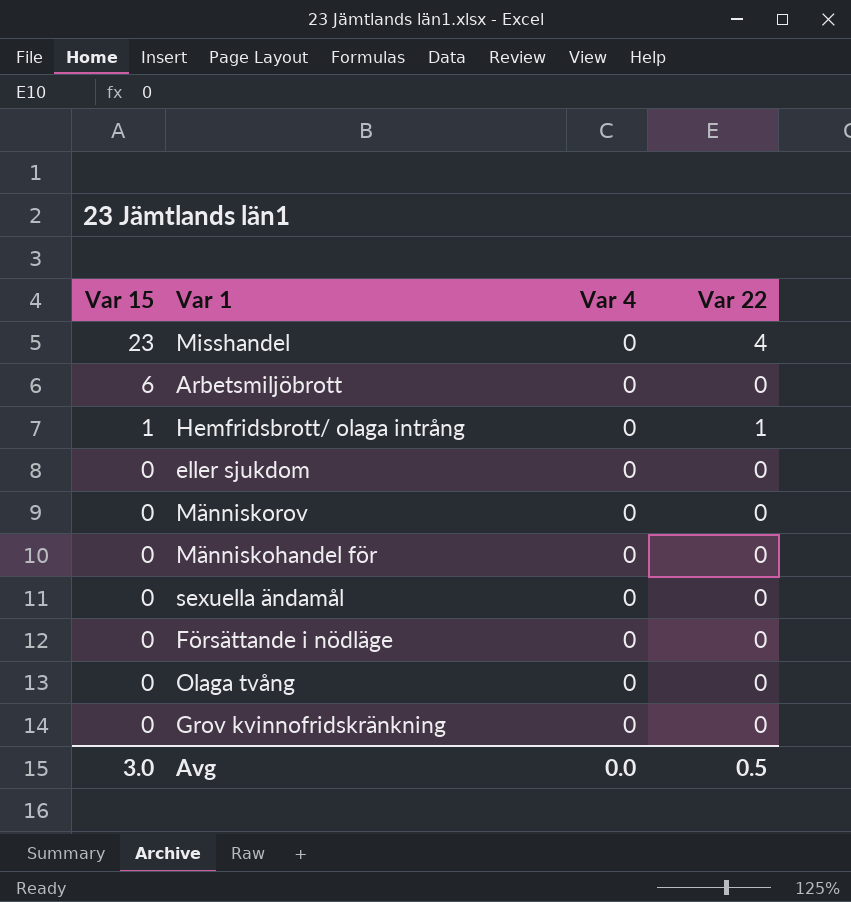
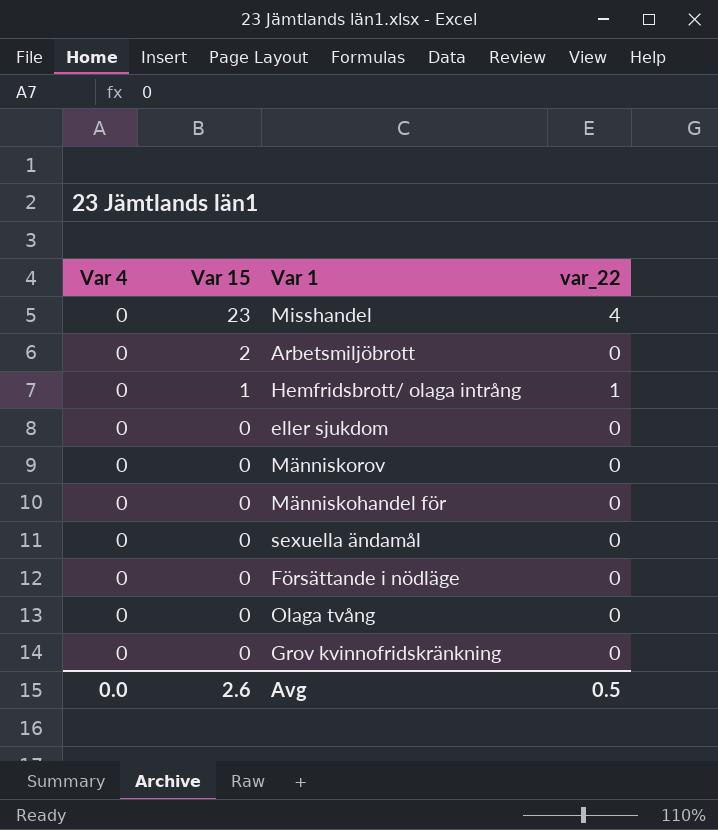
column Var 4 | position: 3 -> 1
column name: Var 22 -> var_22
Arbetsmiljöbrott | Var 15: 6 -> 2
Avg | Var 15: 3.0 -> 2.6

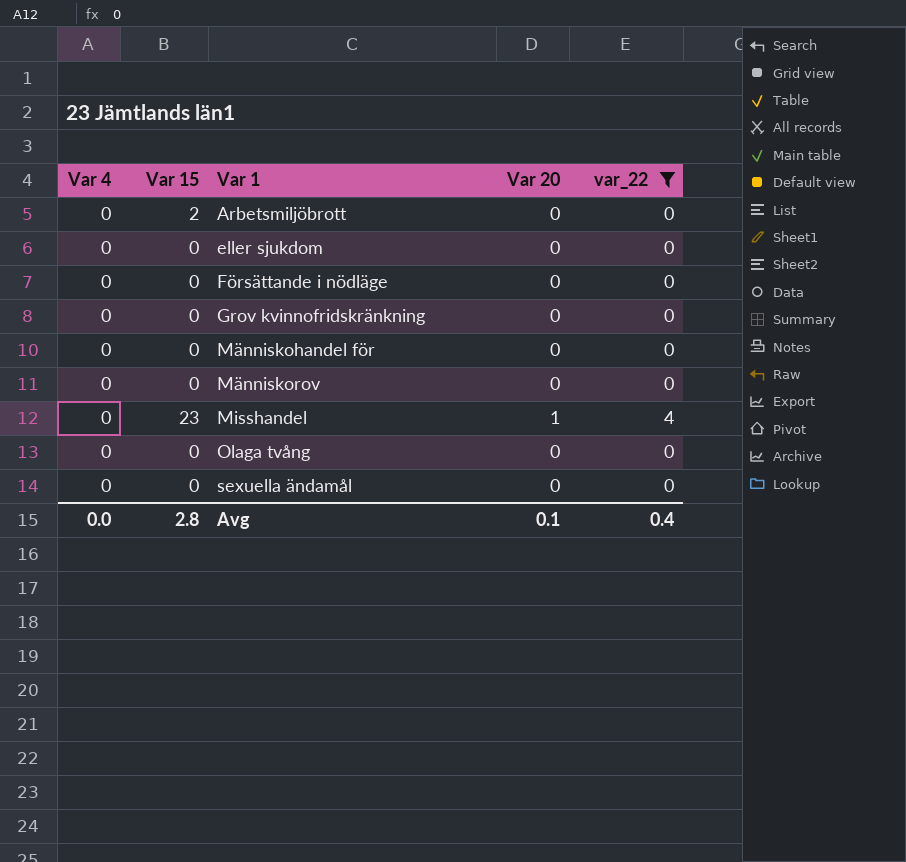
filter: none -> var_22 != 1
row order: Var 15 descending -> Var 1 ascending
column Var 20 | position: none -> 4
Avg | Var 15: 2.6 -> 2.8
Avg | var_22: 0.5 -> 0.4

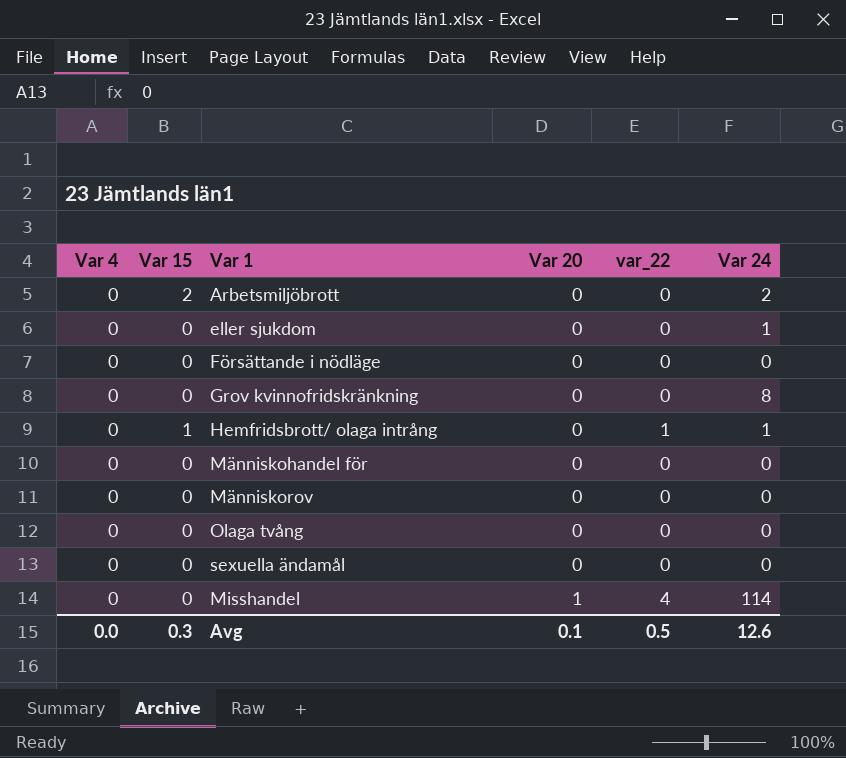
filter: var_22 != 1 -> none
row order: Var 1 ascending -> Var 20 ascending
column Var 24 | position: none -> 6
Misshandel | Var 15: 23 -> 0
Avg | Var 15: 2.8 -> 0.3
Avg | var_22: 0.4 -> 0.5

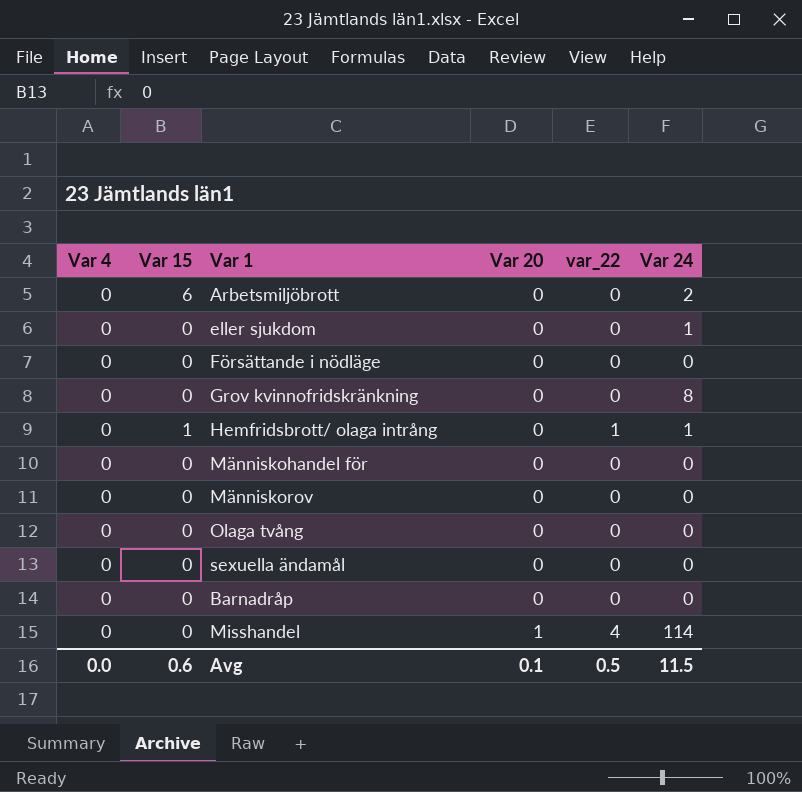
Arbetsmiljöbrott | Var 15: 2 -> 6
row Barnadråp: none -> 0 | 0 | 0 | 0 | 0
Avg | Var 15: 0.3 -> 0.6
Avg | Var 24: 12.6 -> 11.5

